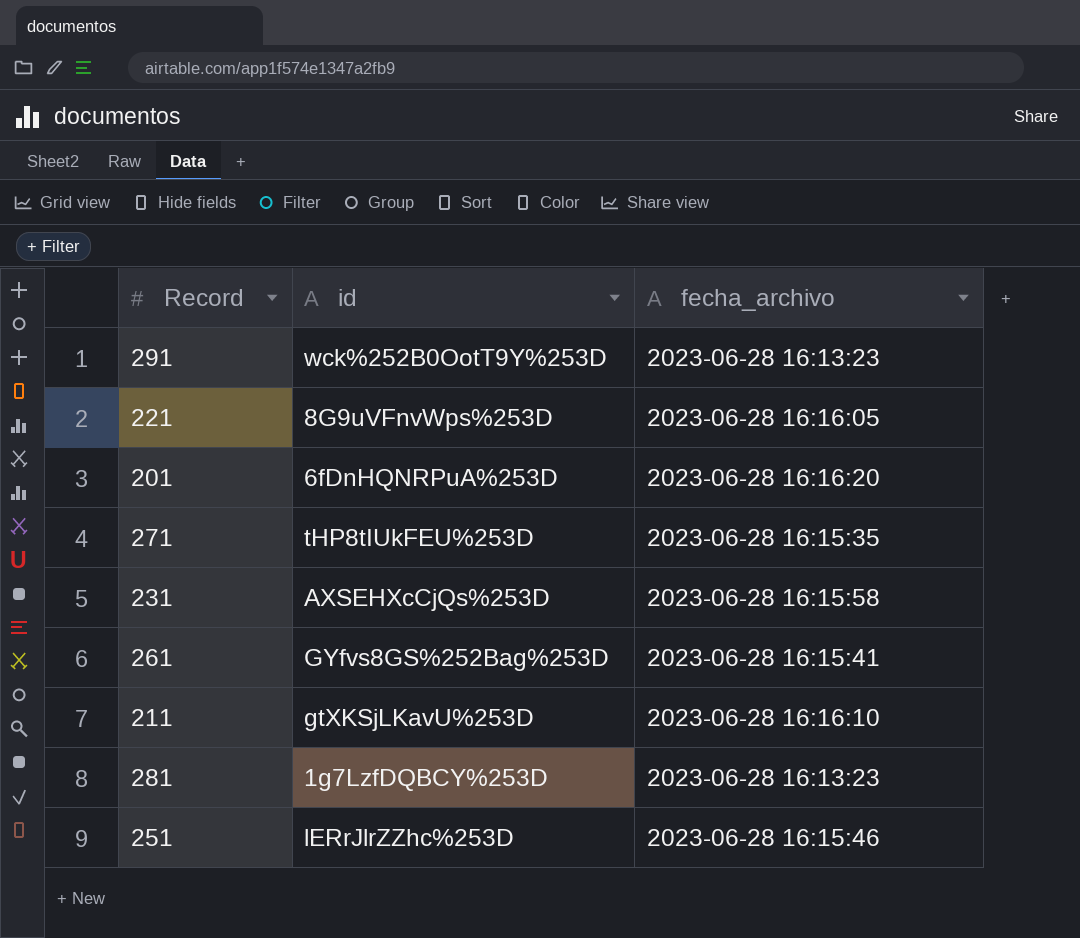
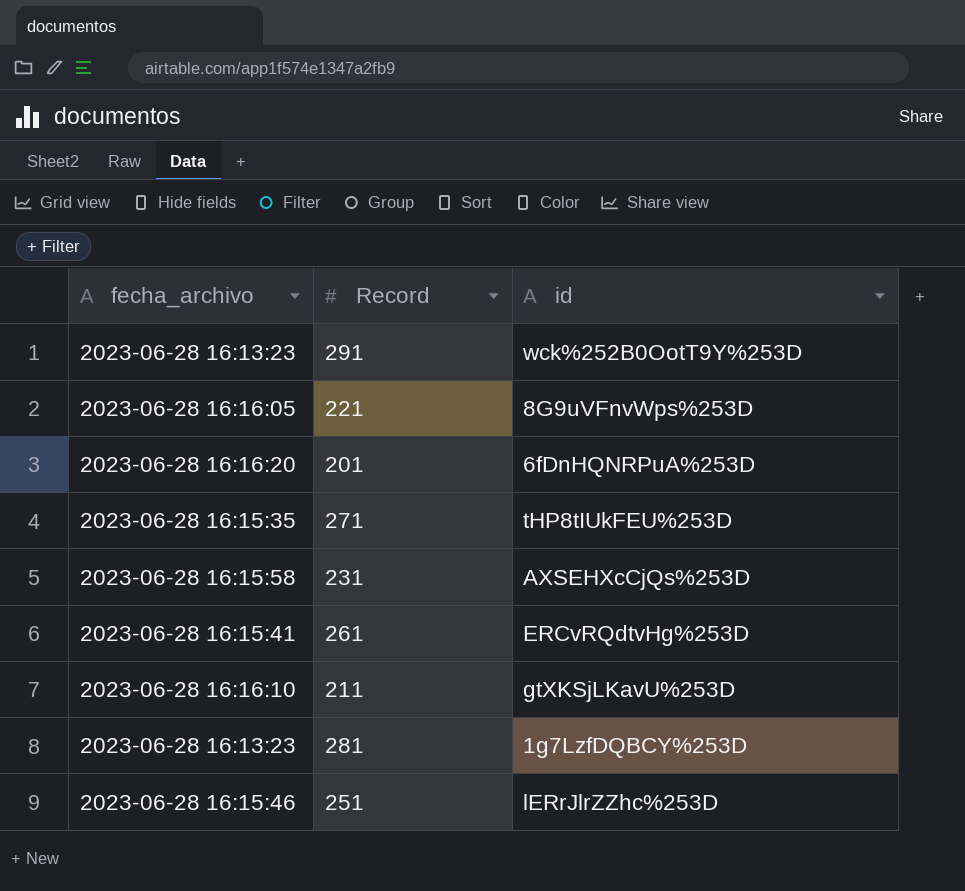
column fecha_archivo | position: 3 -> 1
261 | id: GYfvs8GS%252Bag%253D -> ERCvRQdtvHg%253D

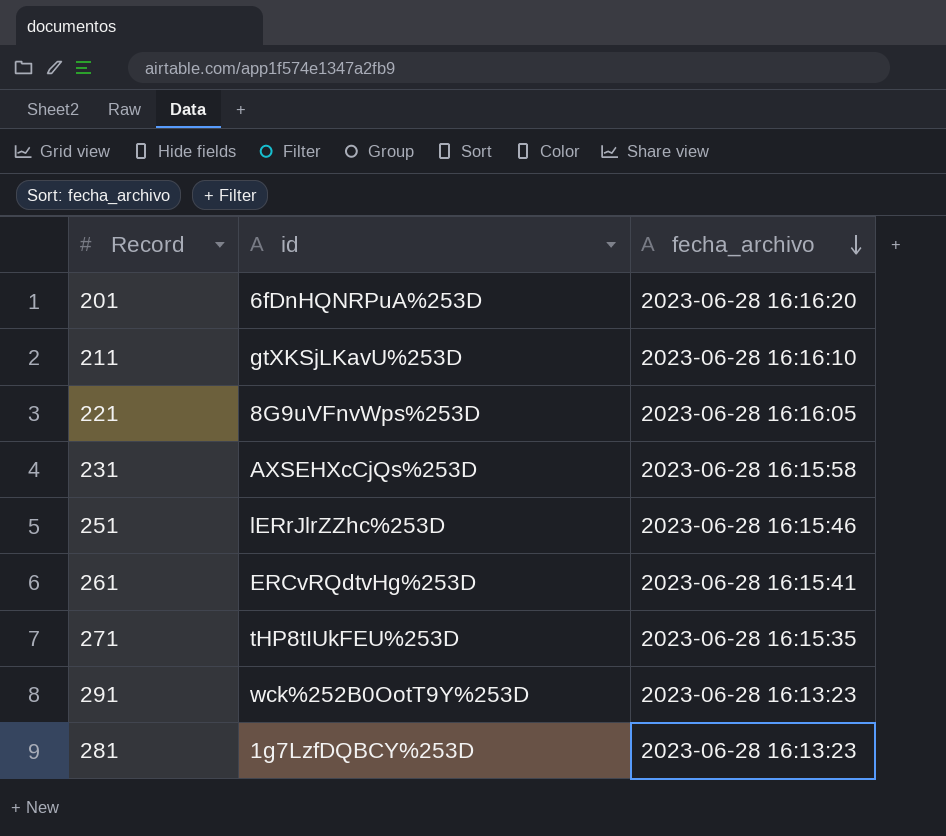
row order: none -> fecha_archivo descending
column fecha_archivo | position: 1 -> 3

